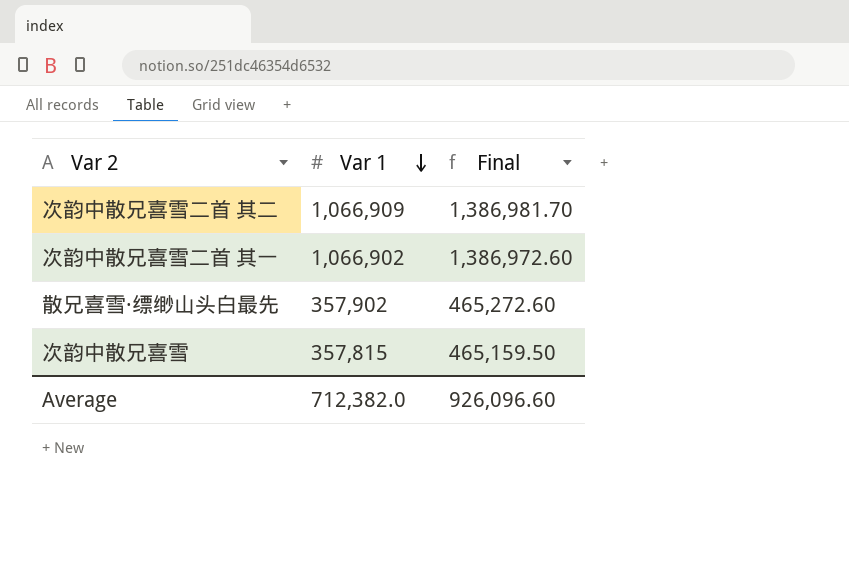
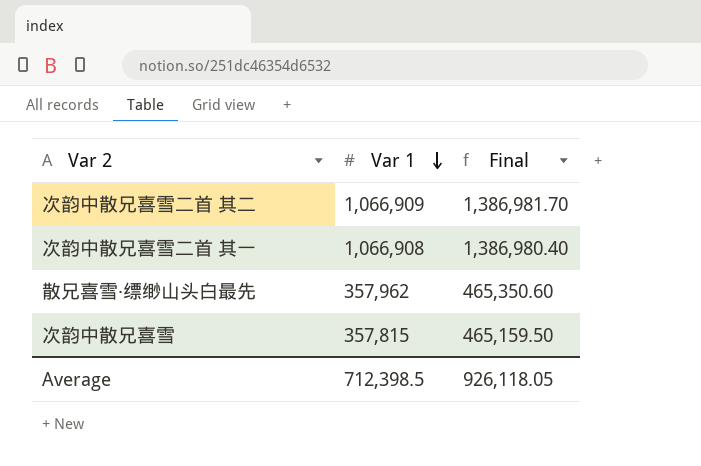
次韵中散兄喜雪二首 其一 | Var 1: 1,066,902 -> 1,066,908
次韵中散兄喜雪二首 其一 | Final: 1,386,972.60 -> 1,386,980.40
散兄喜雪·缥缈山头白最先 | Var 1: 357,902 -> 357,962
散兄喜雪·缥缈山头白最先 | Final: 465,272.60 -> 465,350.60
Average | Var 1: 712,382.0 -> 712,398.5
Average | Final: 926,096.60 -> 926,118.05

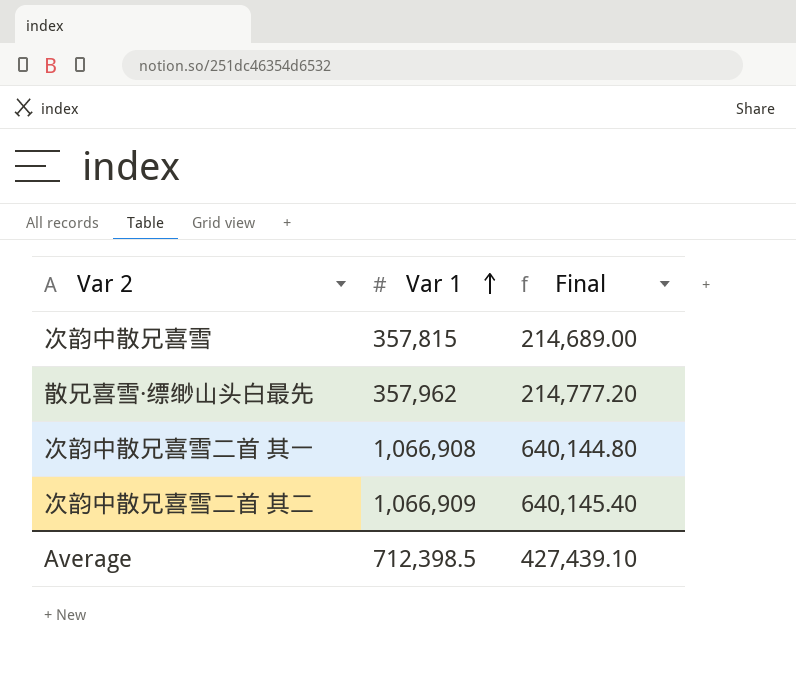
row order: Var 1 descending -> Var 1 ascending
column Final | formula: [Var 1] * 1.3 -> [Var 1] * 0.6
Average | Final: 926,118.05 -> 427,439.10

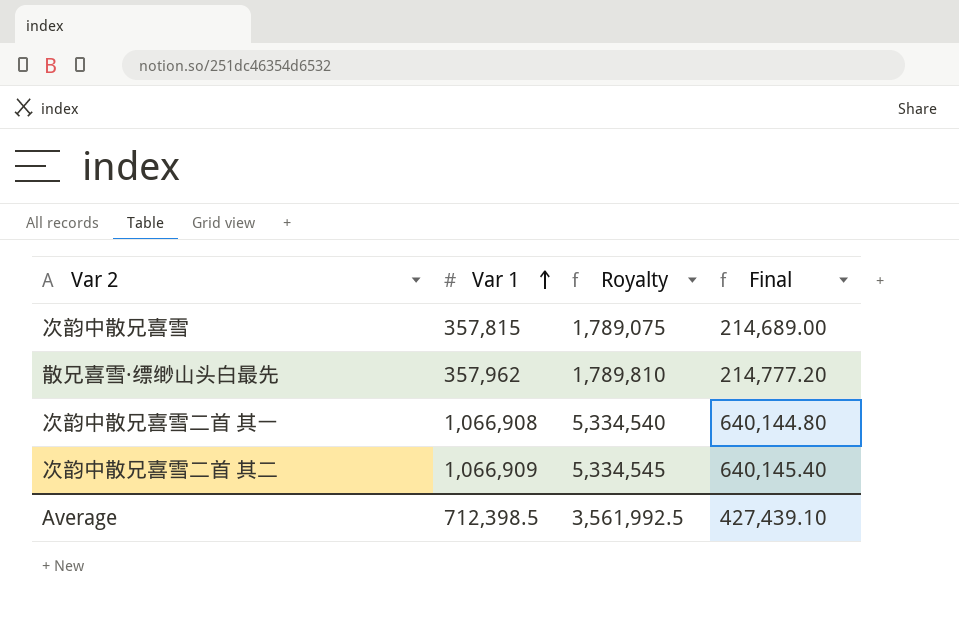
column Royalty | formula: none -> [Var 1] * 5

